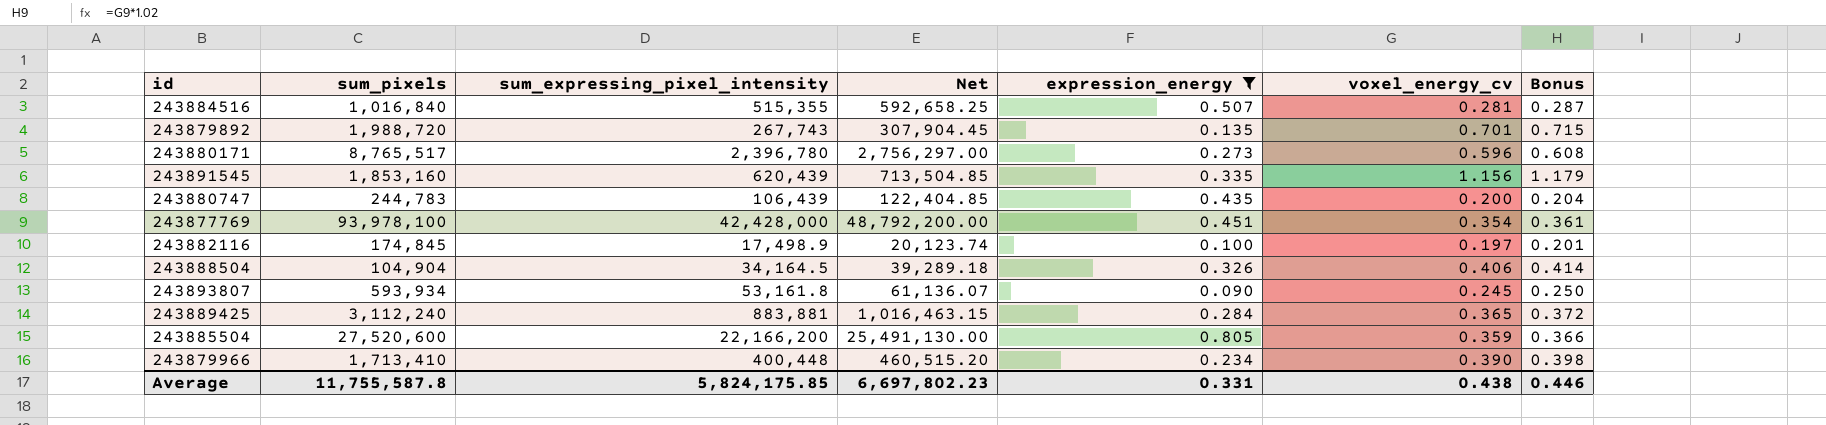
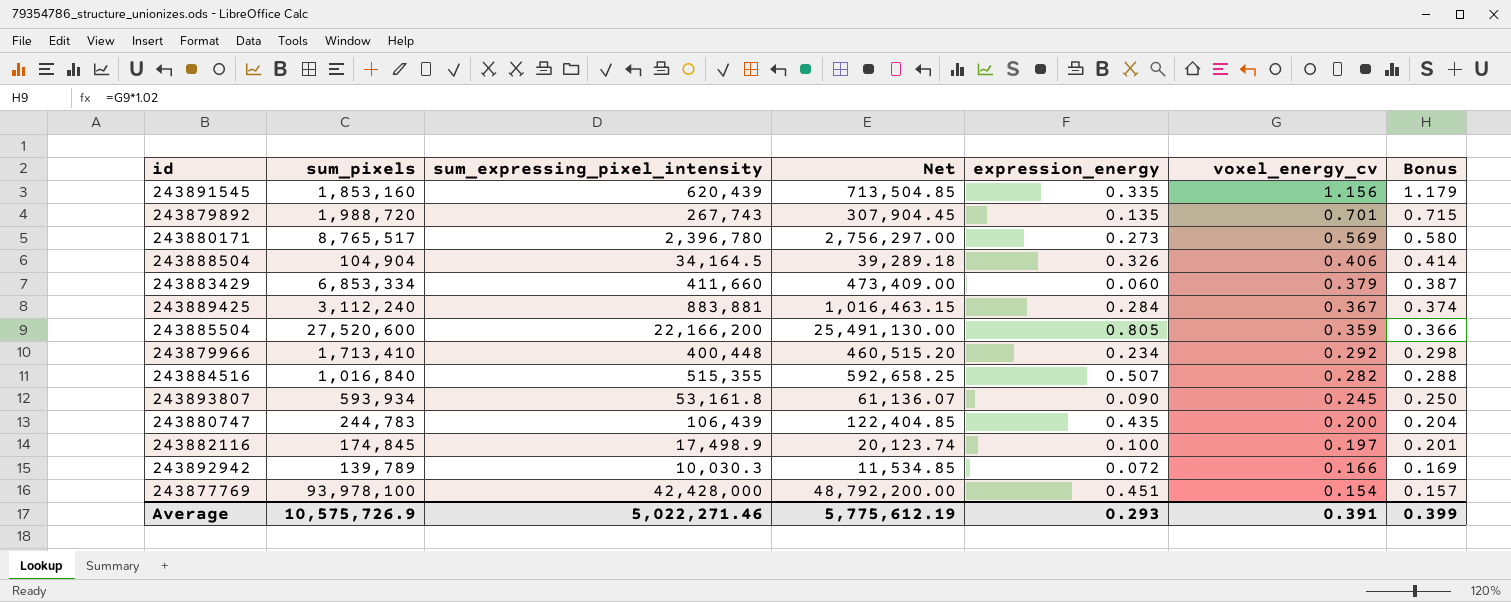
filter: expression_energy >= 0.090 -> none
row order: none -> voxel_energy_cv descending
243880171 | voxel_energy_cv: 0.596 -> 0.569
243880171 | Bonus: 0.608 -> 0.580
243889425 | voxel_energy_cv: 0.365 -> 0.367
243889425 | Bonus: 0.372 -> 0.374
243879966 | voxel_energy_cv: 0.390 -> 0.292
243879966 | Bonus: 0.398 -> 0.298
243884516 | voxel_energy_cv: 0.281 -> 0.282
243884516 | Bonus: 0.287 -> 0.288
243877769 | voxel_energy_cv: 0.354 -> 0.154
243877769 | Bonus: 0.361 -> 0.157
Average | sum_pixels: 11,755,587.8 -> 10,575,726.9
Average | sum_expressing_pixel_intensity: 5,824,175.85 -> 5,022,271.46
Average | Net: 6,697,802.23 -> 5,775,612.19
Average | expression_energy: 0.331 -> 0.293
Average | voxel_energy_cv: 0.438 -> 0.391
Average | Bonus: 0.446 -> 0.399

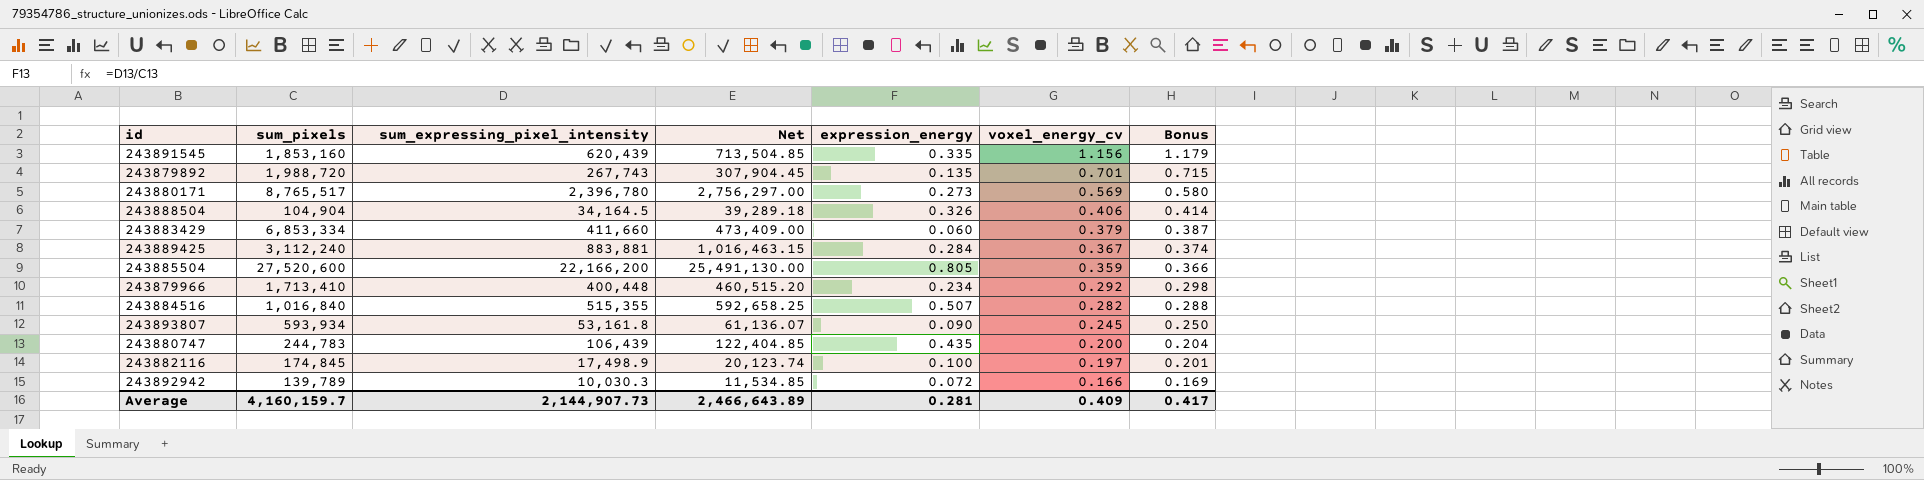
row 243877769: 93,978,100 | 42,428,000 | 48,792,200.00 | 0.451 | 0.154 | 0.157 -> none
Average | sum_pixels: 10,575,726.9 -> 4,160,159.7
Average | sum_expressing_pixel_intensity: 5,022,271.46 -> 2,144,907.73
Average | Net: 5,775,612.19 -> 2,466,643.89
Average | expression_energy: 0.293 -> 0.281
Average | voxel_energy_cv: 0.391 -> 0.409
Average | Bonus: 0.399 -> 0.417

